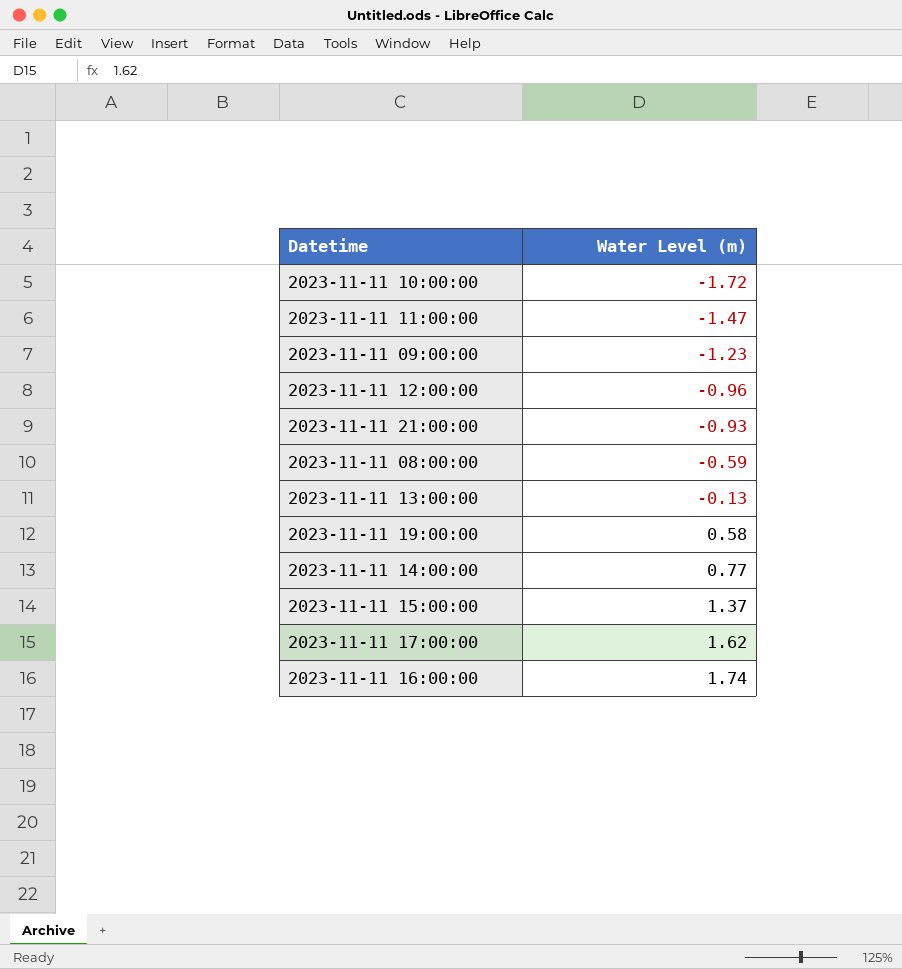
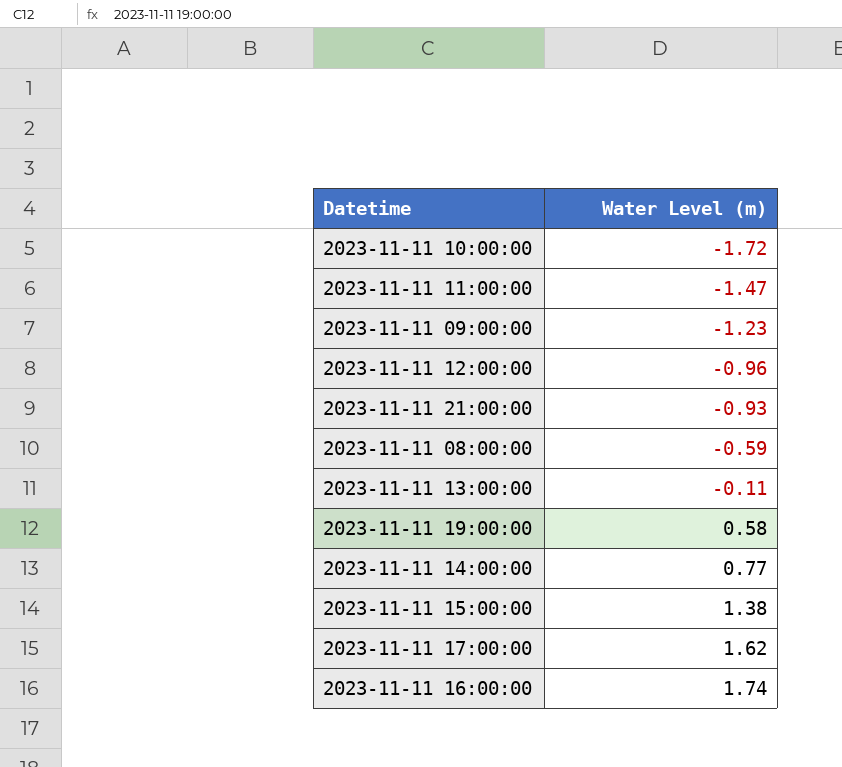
2023-11-11 13:00:00 | Water Level (m): -0.13 -> -0.11
2023-11-11 15:00:00 | Water Level (m): 1.37 -> 1.38

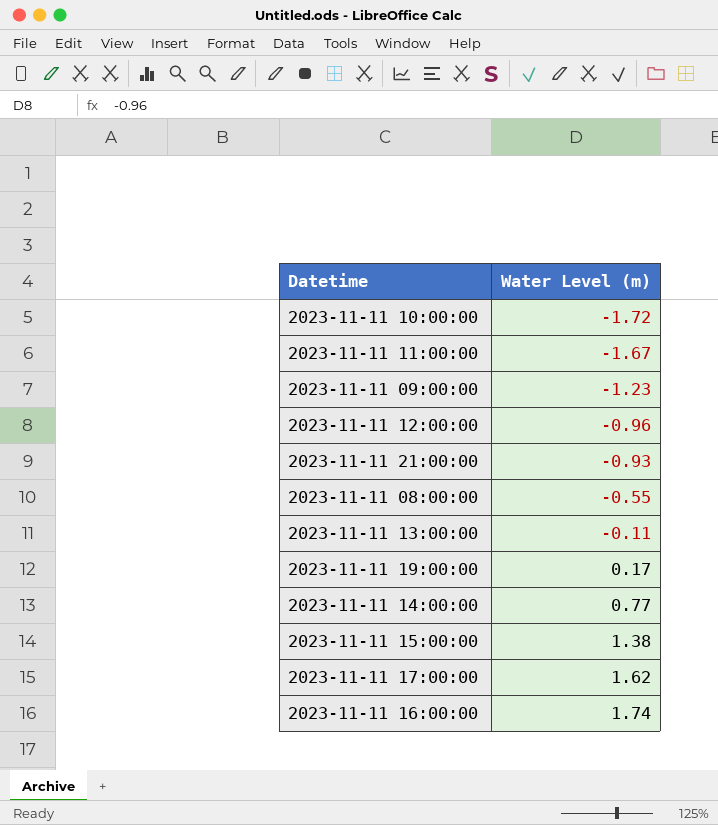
2023-11-11 11:00:00 | Water Level (m): -1.47 -> -1.67
2023-11-11 08:00:00 | Water Level (m): -0.59 -> -0.55
2023-11-11 19:00:00 | Water Level (m): 0.58 -> 0.17

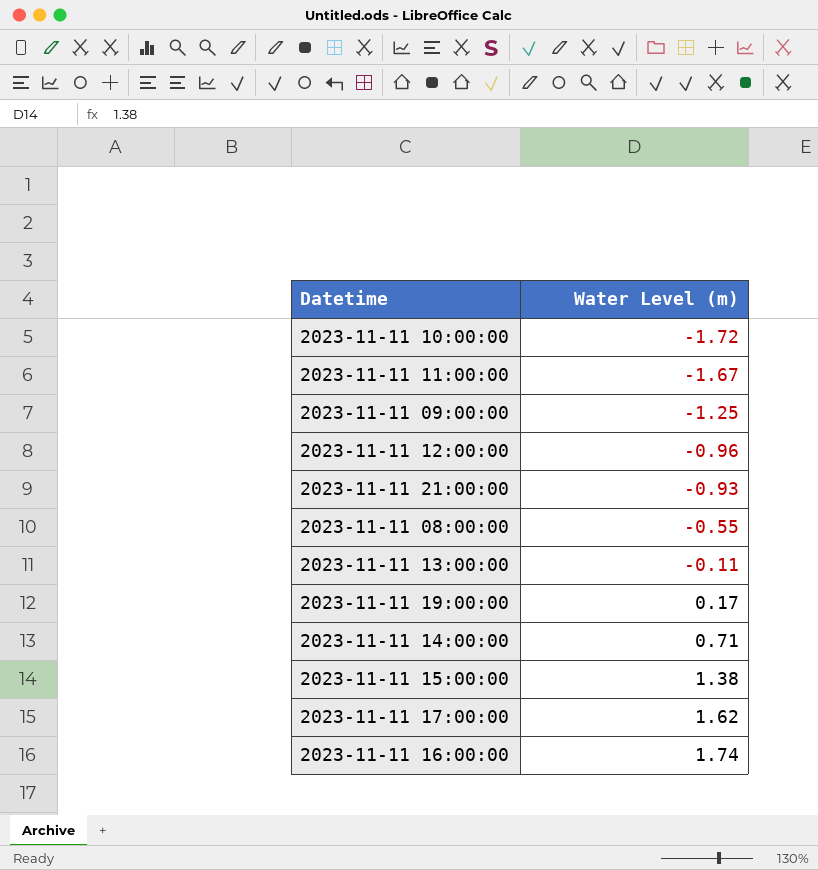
2023-11-11 09:00:00 | Water Level (m): -1.23 -> -1.25
2023-11-11 14:00:00 | Water Level (m): 0.77 -> 0.71

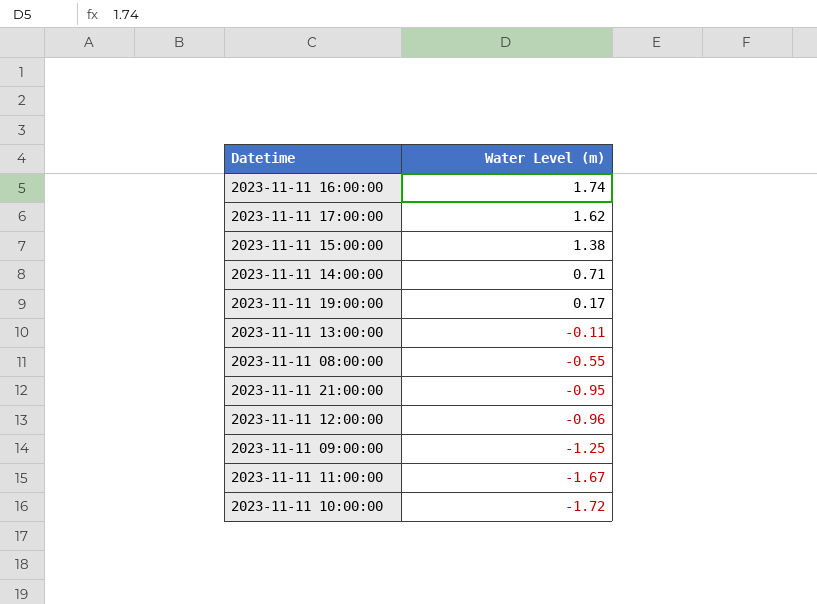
row order: Water Level (m) ascending -> Water Level (m) descending
2023-11-11 21:00:00 | Water Level (m): -0.93 -> -0.95

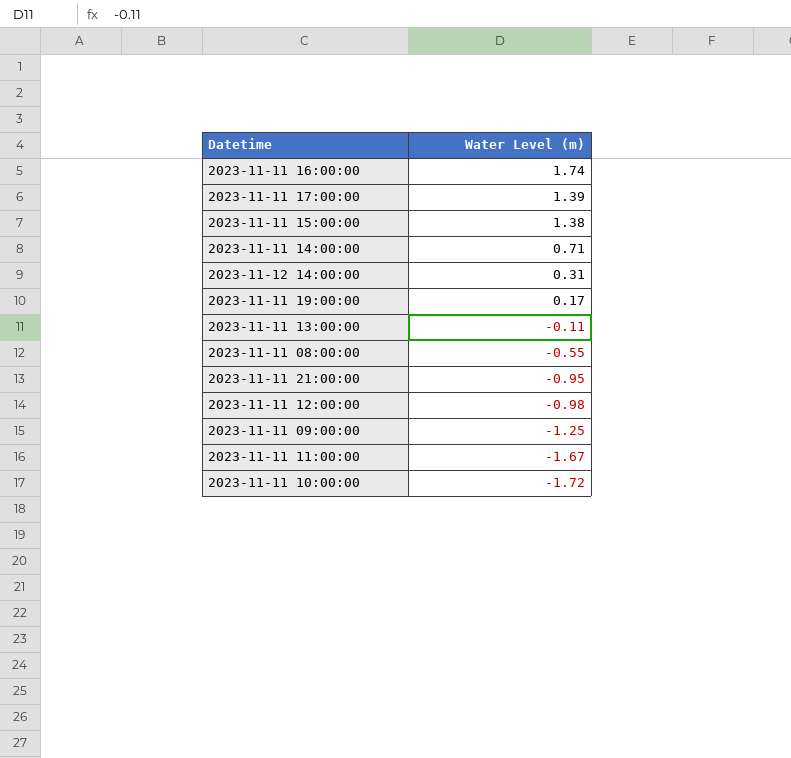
2023-11-11 17:00:00 | Water Level (m): 1.62 -> 1.39
row 2023-11-12 14:00:00: none -> 0.31
2023-11-11 12:00:00 | Water Level (m): -0.96 -> -0.98

